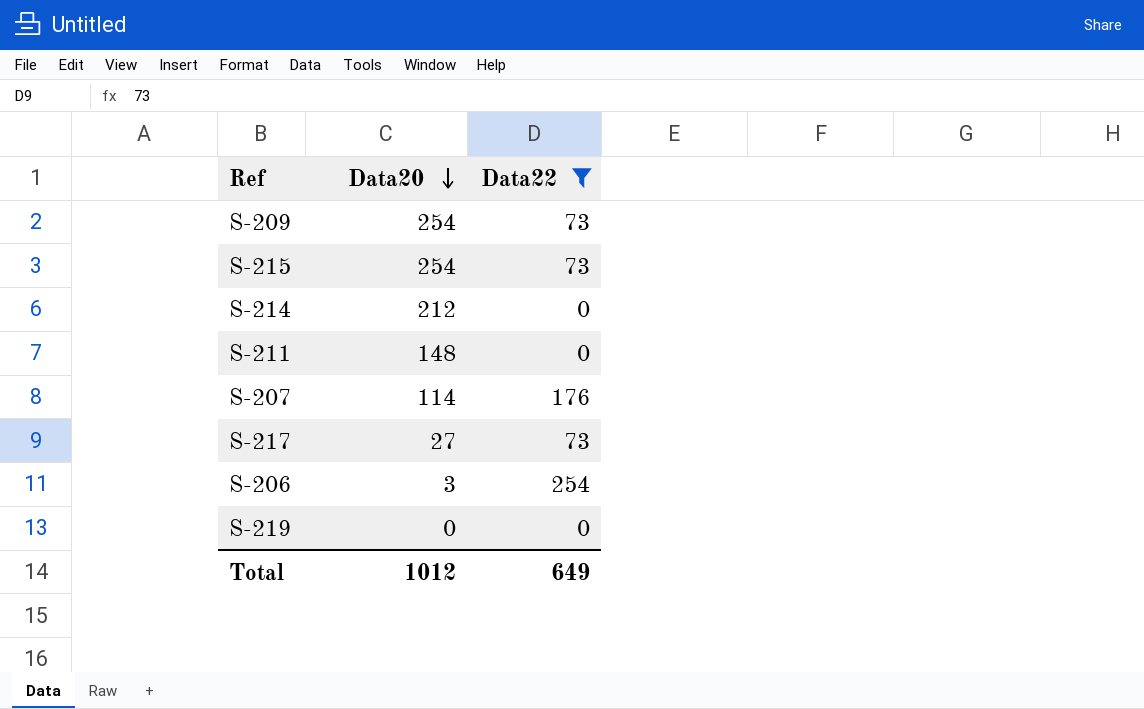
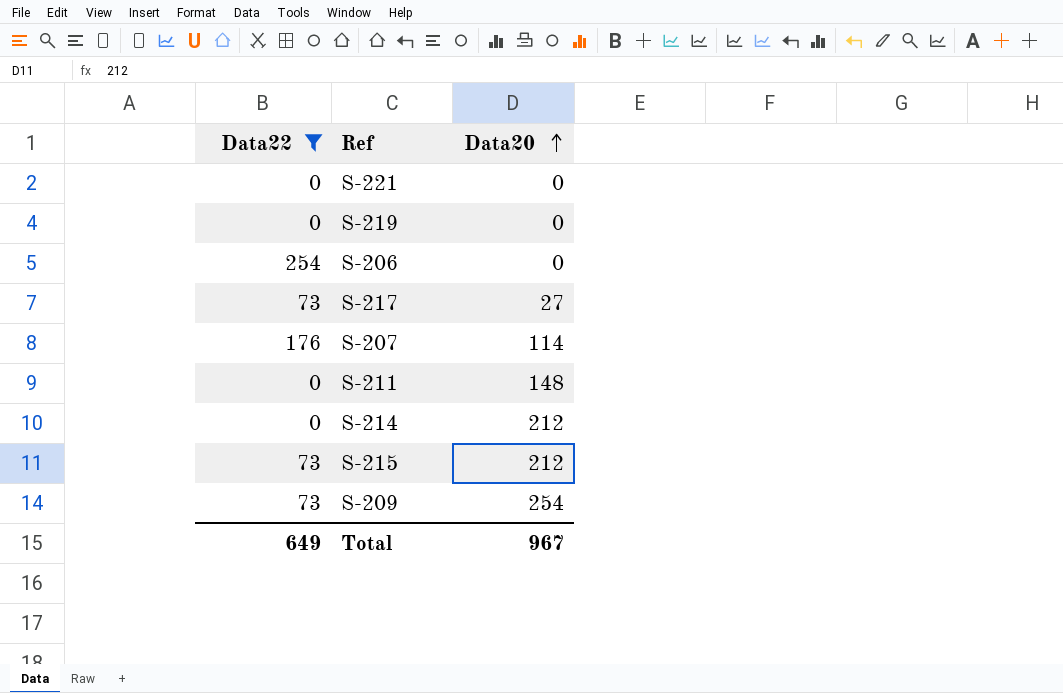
row order: Data20 descending -> Data20 ascending
column Data22 | position: 3 -> 1
row S-221: none -> 0 | 0
S-206 | Data20: 3 -> 0
S-215 | Data20: 254 -> 212
Total | Data20: 1012 -> 967

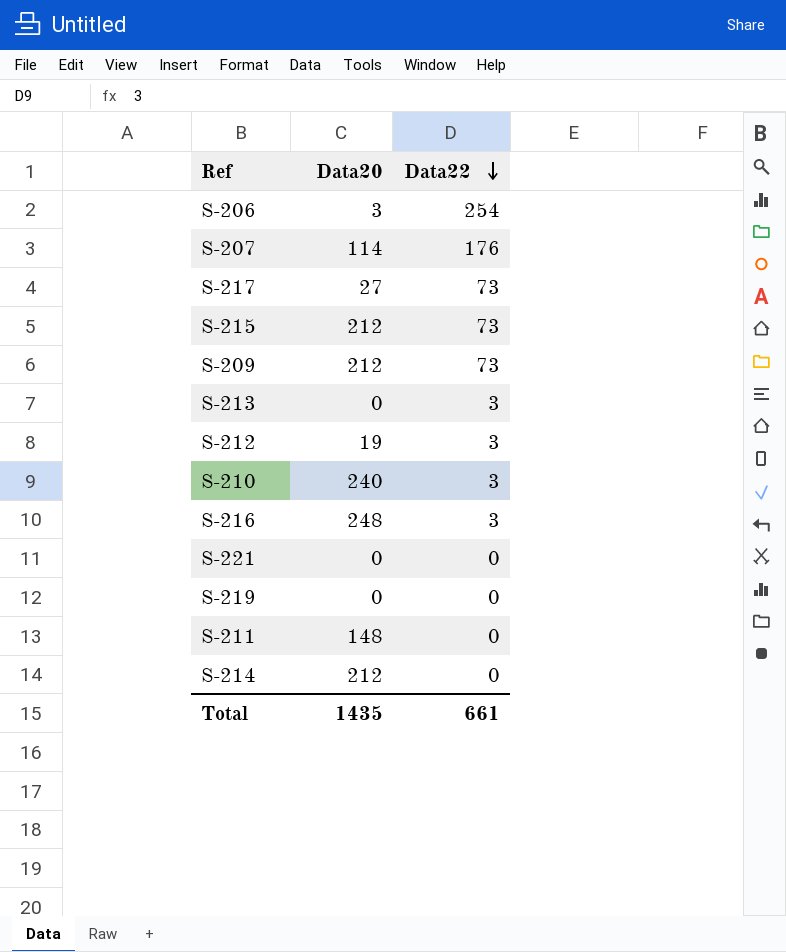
filter: Data22 != 3 -> none
row order: Data20 ascending -> Data22 descending
column Data22 | position: 1 -> 3
S-206 | Data20: 0 -> 3
S-209 | Data20: 254 -> 212
Total | Data20: 967 -> 1435
Total | Data22: 649 -> 661

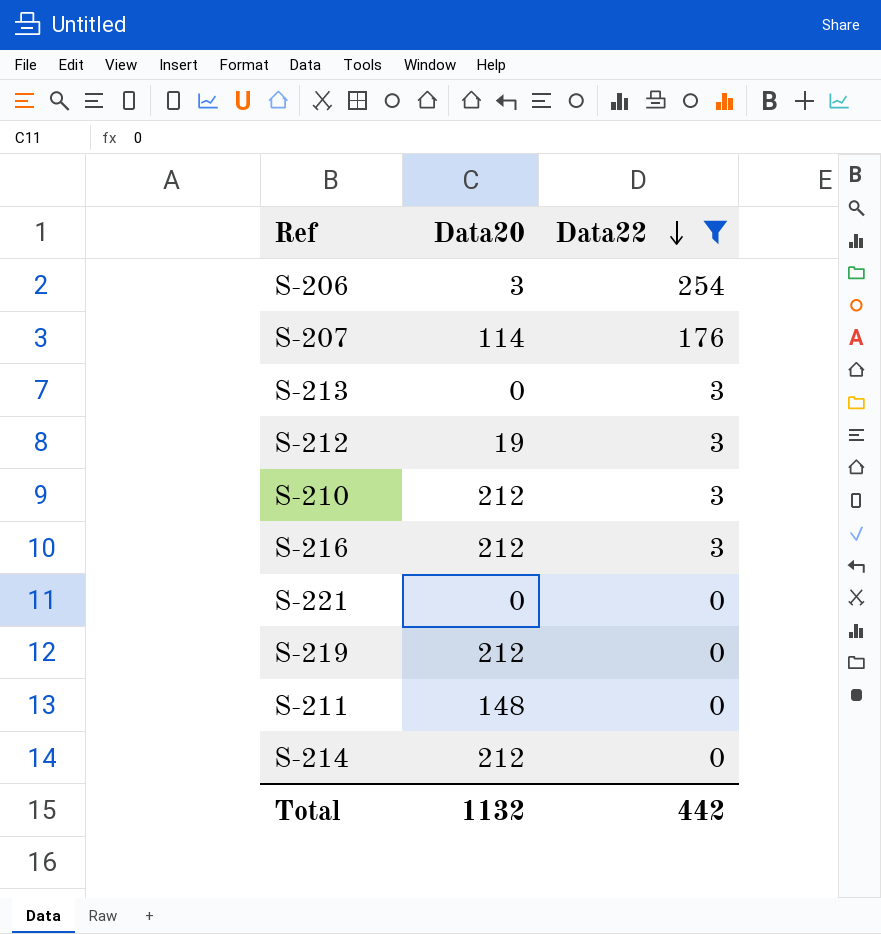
filter: none -> Data22 != 73
S-210 | Data20: 240 -> 212
S-216 | Data20: 248 -> 212
S-219 | Data20: 0 -> 212
Total | Data20: 1435 -> 1132
Total | Data22: 661 -> 442

